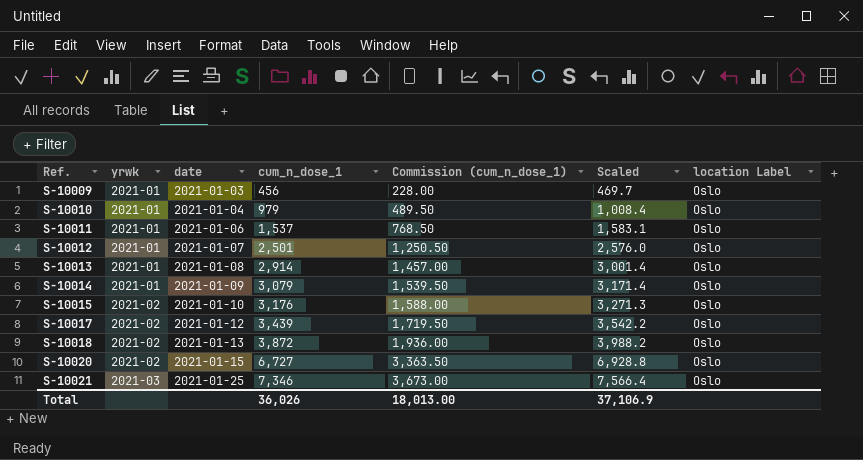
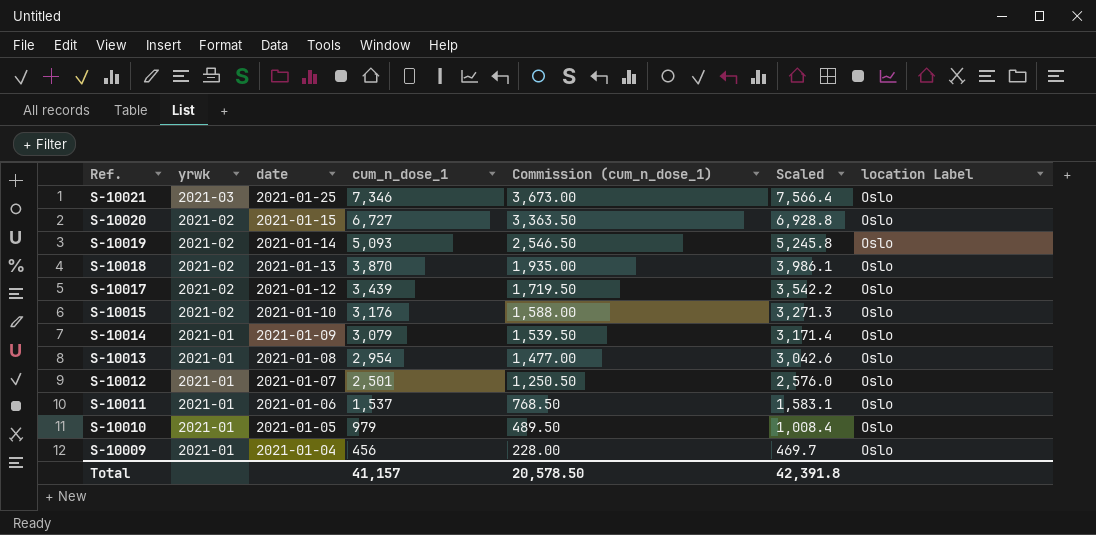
row order: Ref. ascending -> Ref. descending
row S-10019: none -> 2021-02 | 2021-01-14 | 5,093 | 2,546.50 | 5,245.8 | Oslo
S-10018 | cum_n_dose_1: 3,872 -> 3,870
S-10018 | Commission (cum_n_dose_1): 1,936.00 -> 1,935.00
S-10018 | Scaled: 3,988.2 -> 3,986.1
S-10013 | cum_n_dose_1: 2,914 -> 2,954
S-10013 | Commission (cum_n_dose_1): 1,457.00 -> 1,477.00
S-10013 | Scaled: 3,001.4 -> 3,042.6
S-10010 | date: 2021-01-04 -> 2021-01-05
S-10009 | date: 2021-01-03 -> 2021-01-04
Total | cum_n_dose_1: 36,026 -> 41,157
Total | Commission (cum_n_dose_1): 18,013.00 -> 20,578.50
Total | Scaled: 37,106.9 -> 42,391.8

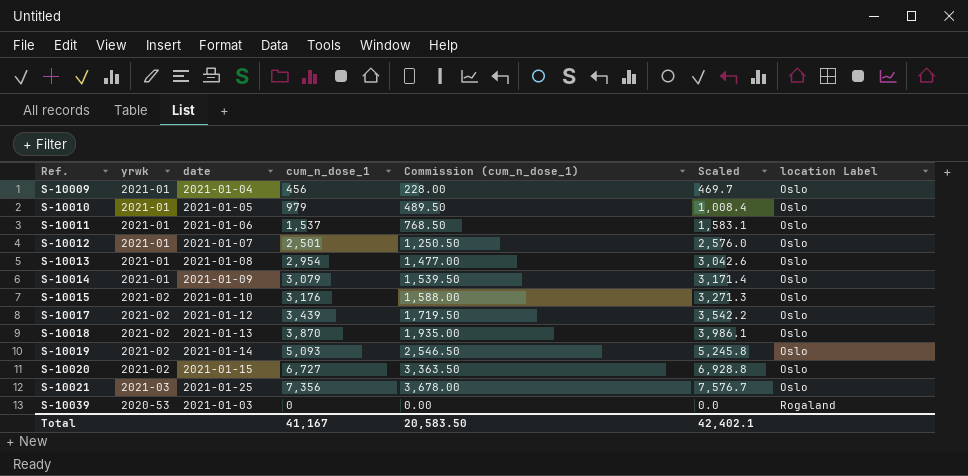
row order: Ref. descending -> Ref. ascending
S-10021 | cum_n_dose_1: 7,346 -> 7,356
S-10021 | Commission (cum_n_dose_1): 3,673.00 -> 3,678.00
S-10021 | Scaled: 7,566.4 -> 7,576.7
row S-10039: none -> 2020-53 | 2021-01-03 | 0 | 0.00 | 0.0 | Rogaland
Total | cum_n_dose_1: 41,157 -> 41,167
Total | Commission (cum_n_dose_1): 20,578.50 -> 20,583.50
Total | Scaled: 42,391.8 -> 42,402.1

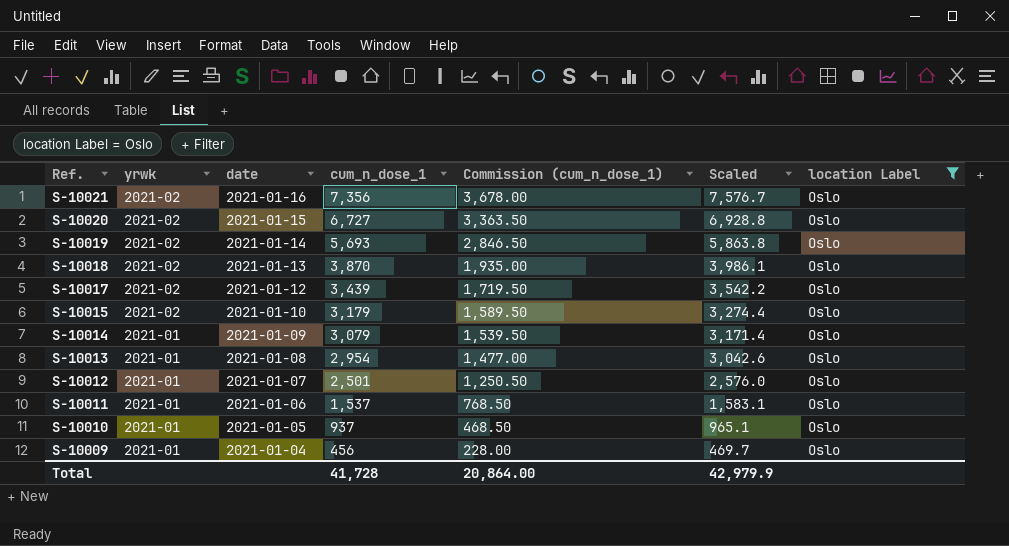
filter: none -> location Label = Oslo
row order: Ref. ascending -> Ref. descending
S-10021 | yrwk: 2021-03 -> 2021-02
S-10021 | date: 2021-01-25 -> 2021-01-16
S-10019 | cum_n_dose_1: 5,093 -> 5,693
S-10019 | Commission (cum_n_dose_1): 2,546.50 -> 2,846.50
S-10019 | Scaled: 5,245.8 -> 5,863.8
S-10015 | cum_n_dose_1: 3,176 -> 3,179
S-10015 | Commission (cum_n_dose_1): 1,588.00 -> 1,589.50
S-10015 | Scaled: 3,271.3 -> 3,274.4
S-10010 | cum_n_dose_1: 979 -> 937
S-10010 | Commission (cum_n_dose_1): 489.50 -> 468.50
S-10010 | Scaled: 1,008.4 -> 965.1
Total | cum_n_dose_1: 41,167 -> 41,728
Total | Commission (cum_n_dose_1): 20,583.50 -> 20,864.00
Total | Scaled: 42,402.1 -> 42,979.9

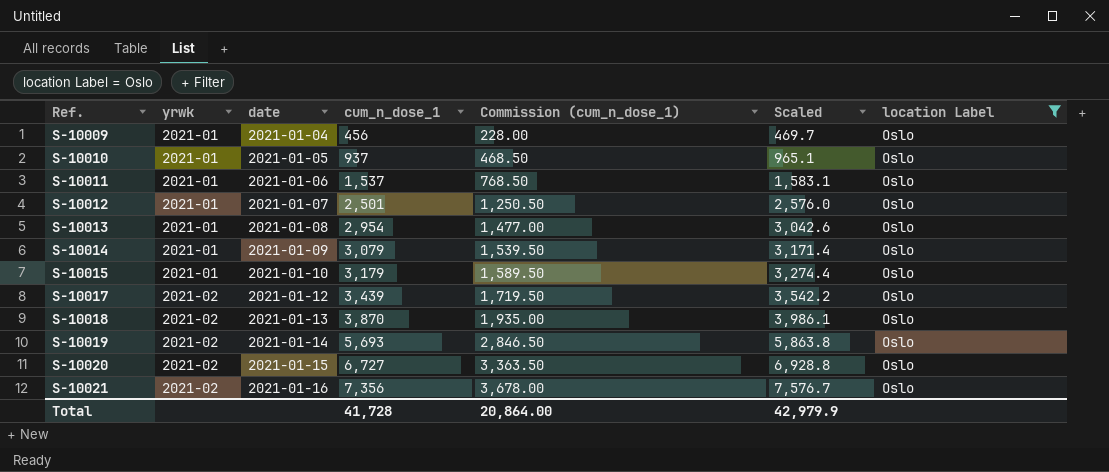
row order: Ref. descending -> Ref. ascending
S-10015 | yrwk: 2021-02 -> 2021-01

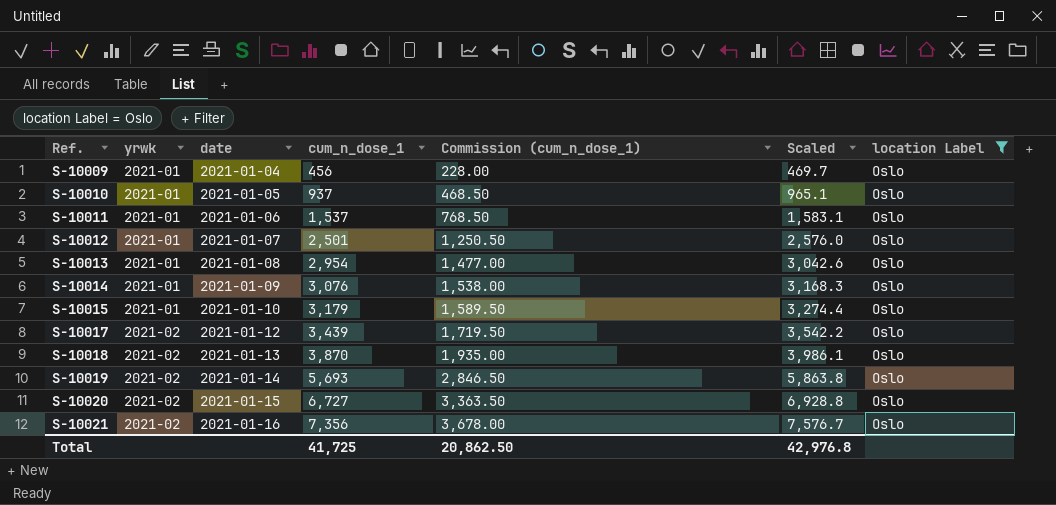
S-10014 | cum_n_dose_1: 3,079 -> 3,076
S-10014 | Commission (cum_n_dose_1): 1,539.50 -> 1,538.00
S-10014 | Scaled: 3,171.4 -> 3,168.3
Total | cum_n_dose_1: 41,728 -> 41,725
Total | Commission (cum_n_dose_1): 20,864.00 -> 20,862.50
Total | Scaled: 42,979.9 -> 42,976.8

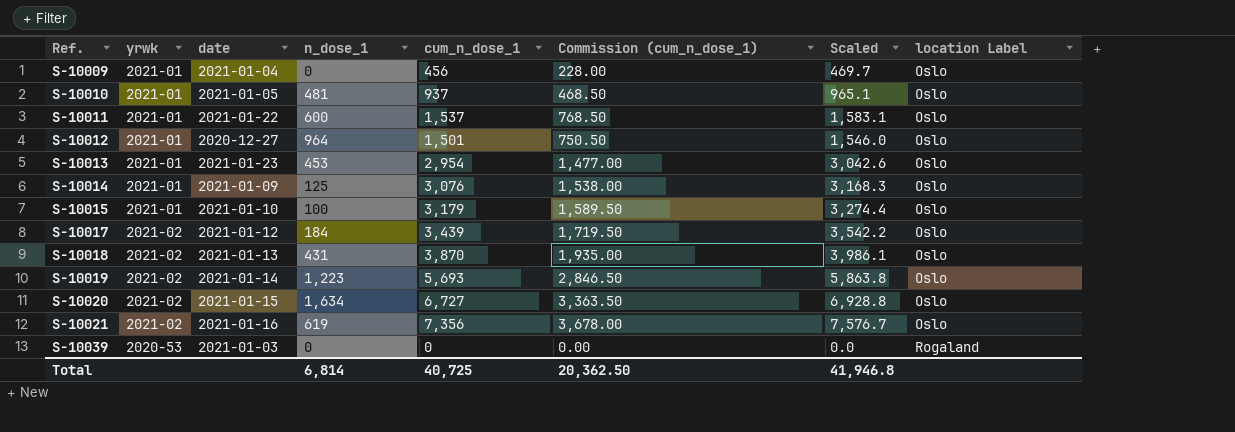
filter: location Label = Oslo -> none
column n_dose_1 | position: none -> 4
S-10011 | date: 2021-01-06 -> 2021-01-22
S-10012 | date: 2021-01-07 -> 2020-12-27
S-10012 | cum_n_dose_1: 2,501 -> 1,501
S-10012 | Commission (cum_n_dose_1): 1,250.50 -> 750.50
S-10012 | Scaled: 2,576.0 -> 1,546.0
S-10013 | date: 2021-01-08 -> 2021-01-23
Total | cum_n_dose_1: 41,725 -> 40,725
Total | Commission (cum_n_dose_1): 20,862.50 -> 20,362.50
Total | Scaled: 42,976.8 -> 41,946.8

